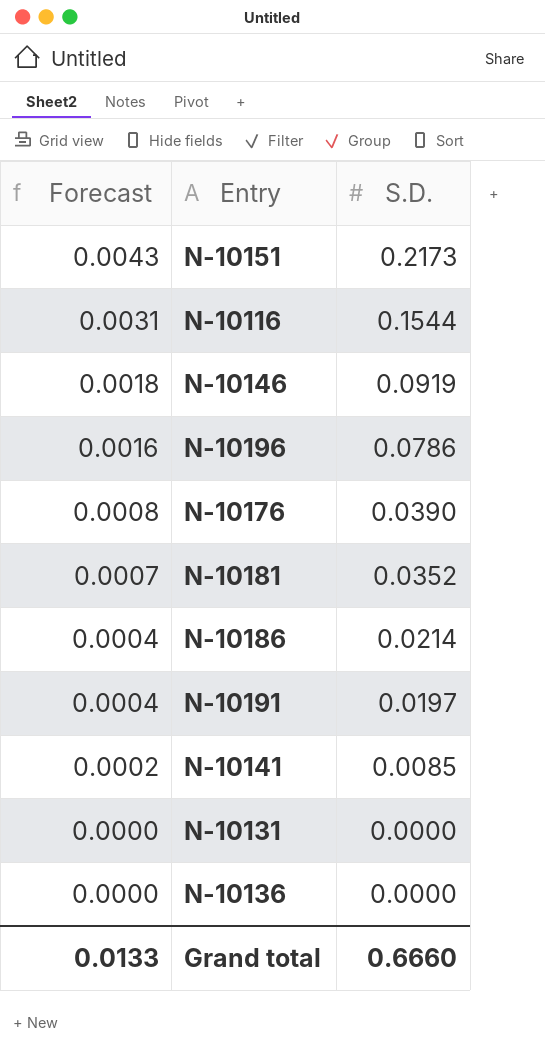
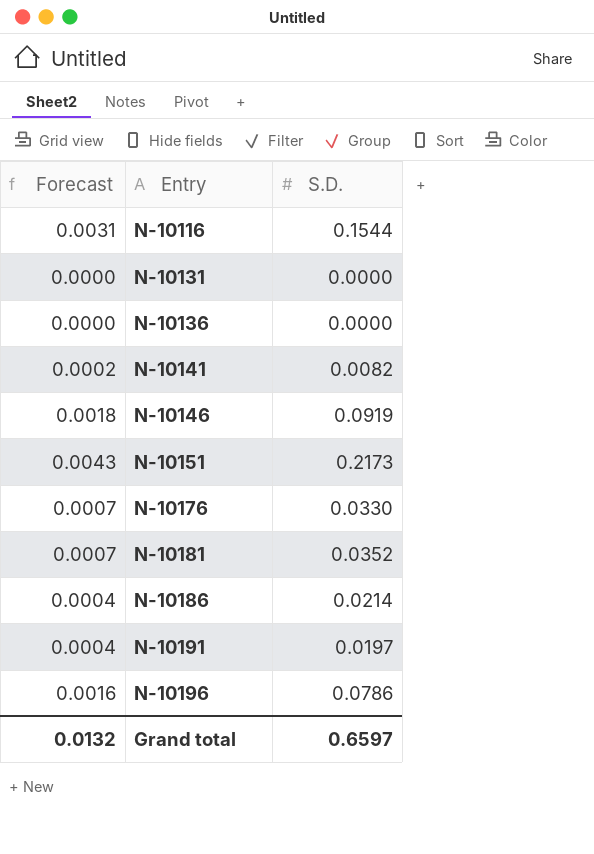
row order: Forecast descending -> Entry ascending
N-10141 | S.D.: 0.0085 -> 0.0082
N-10176 | Forecast: 0.0008 -> 0.0007
N-10176 | S.D.: 0.0390 -> 0.0330
Grand total | Forecast: 0.0133 -> 0.0132
Grand total | S.D.: 0.6660 -> 0.6597

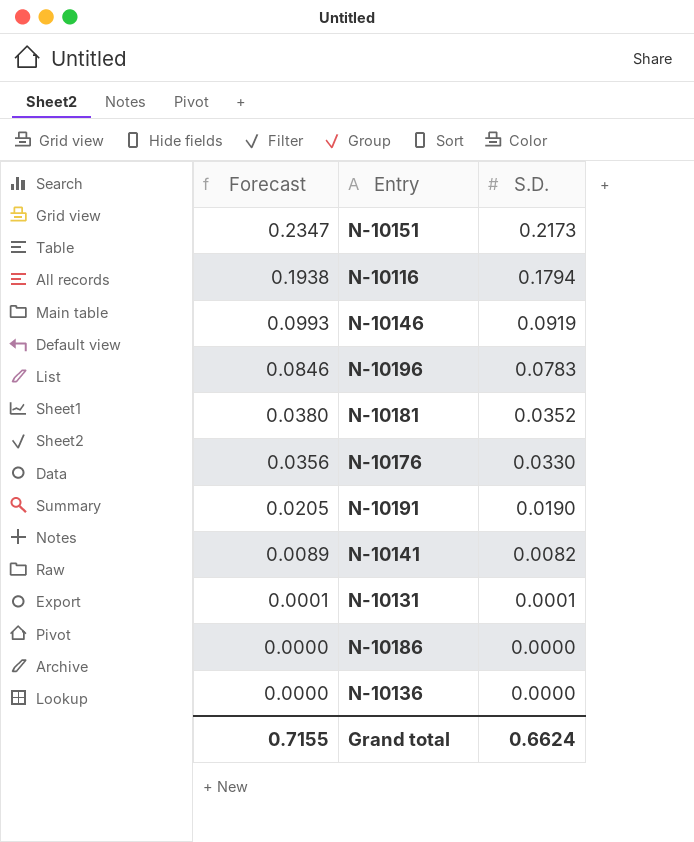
row order: Entry ascending -> Forecast descending
column Forecast | formula: [S.D.] * 0.02 -> [S.D.] * 1.08
N-10116 | S.D.: 0.1544 -> 0.1794
N-10196 | S.D.: 0.0786 -> 0.0783
N-10191 | S.D.: 0.0197 -> 0.0190
N-10131 | S.D.: 0.0000 -> 0.0001
N-10186 | S.D.: 0.0214 -> 0.0000
Grand total | Forecast: 0.0132 -> 0.7155
Grand total | S.D.: 0.6597 -> 0.6624

